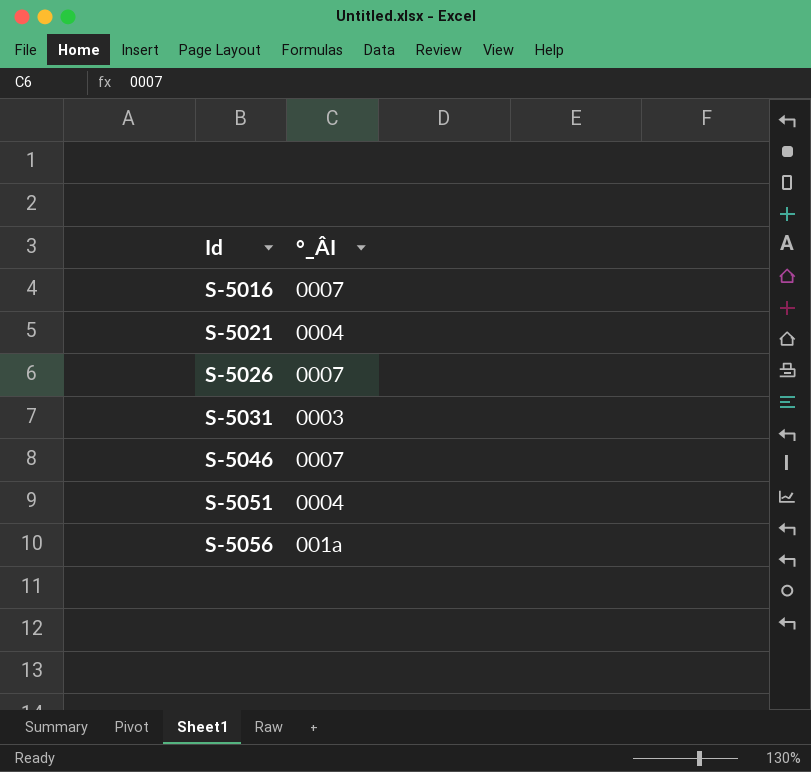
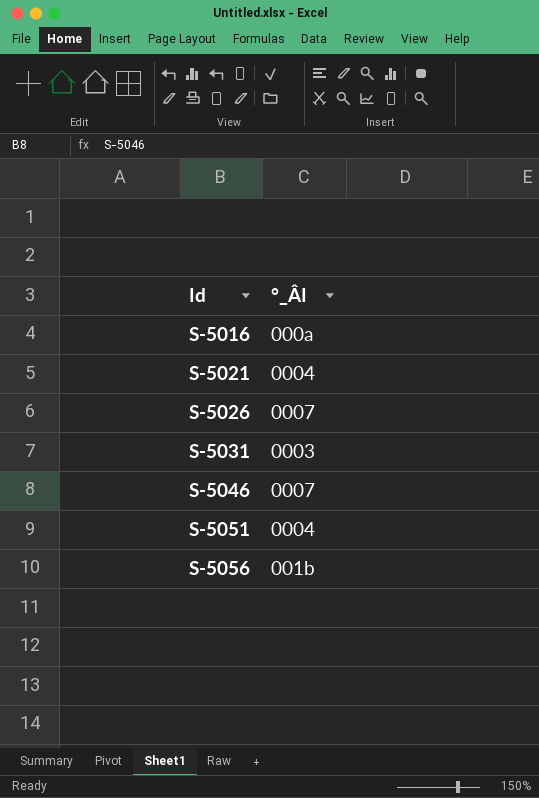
S-5016 | °_ÂI: 0007 -> 000a
S-5056 | °_ÂI: 001a -> 001b

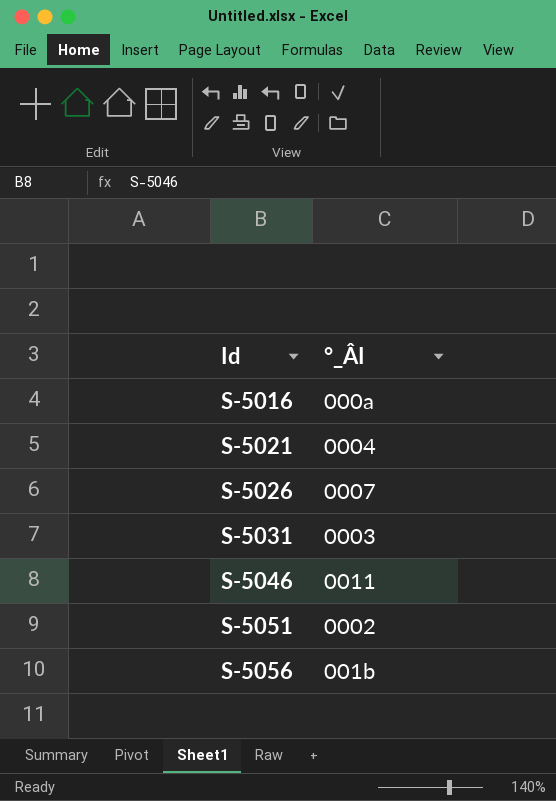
S-5046 | °_ÂI: 0007 -> 0011
S-5051 | °_ÂI: 0004 -> 0002

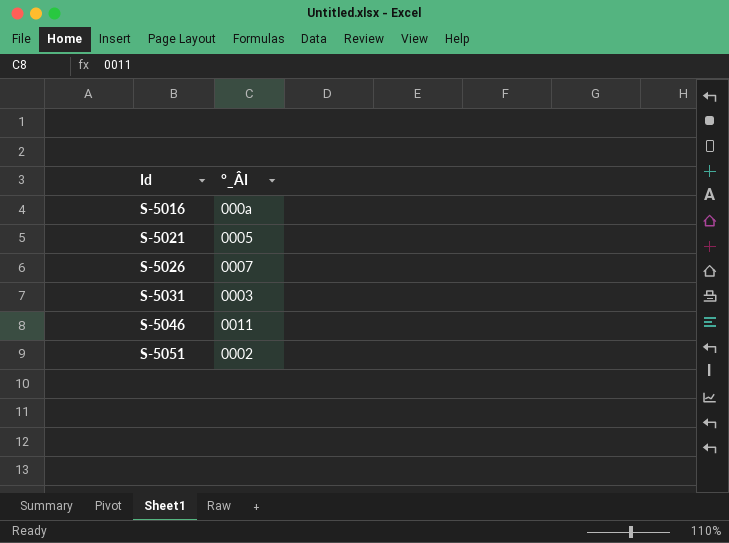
row S-5056: 001b -> none
S-5021 | °_ÂI: 0004 -> 0005

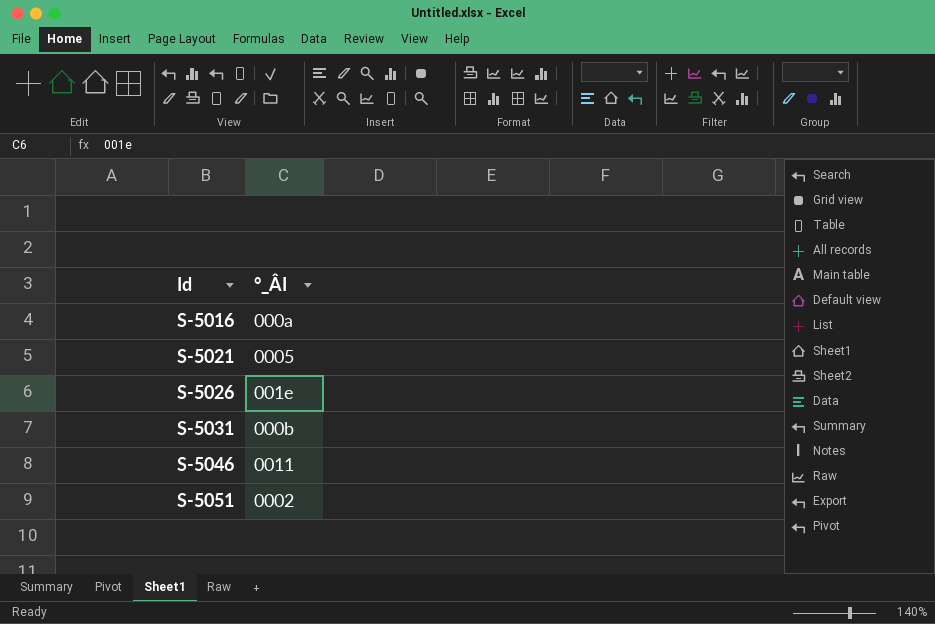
S-5026 | °_ÂI: 0007 -> 001e
S-5031 | °_ÂI: 0003 -> 000b

